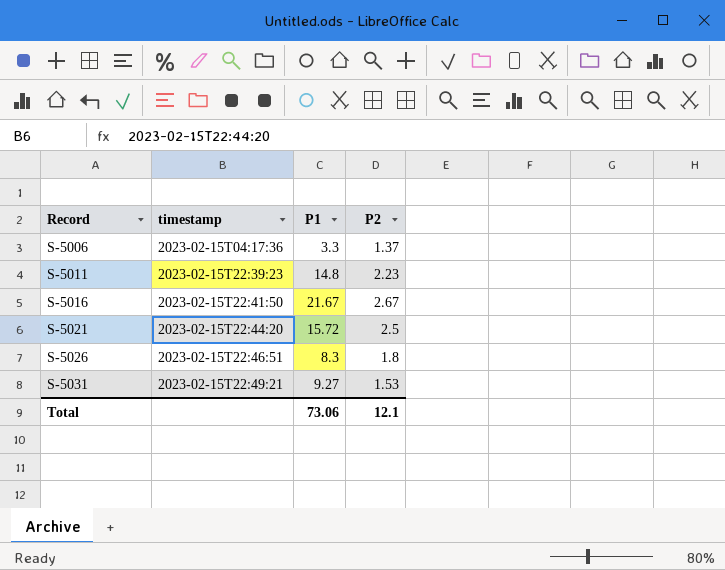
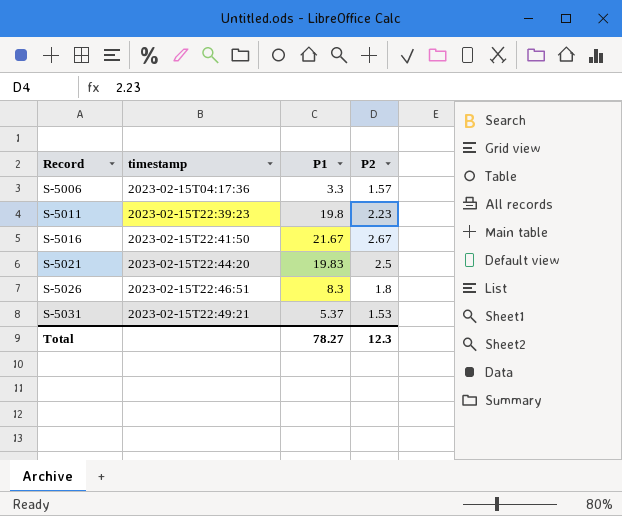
S-5006 | P2: 1.37 -> 1.57
S-5011 | P1: 14.8 -> 19.8
S-5021 | P1: 15.72 -> 19.83
S-5031 | P1: 9.27 -> 5.37
Total | P1: 73.06 -> 78.27
Total | P2: 12.1 -> 12.3

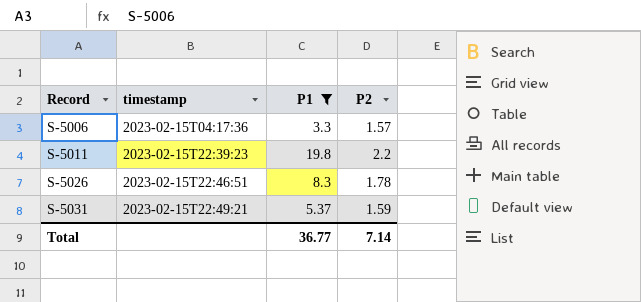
filter: none -> P1 <= 19.8
S-5011 | P2: 2.23 -> 2.2
S-5026 | P2: 1.8 -> 1.78
S-5031 | P2: 1.53 -> 1.59
Total | P1: 78.27 -> 36.77
Total | P2: 12.3 -> 7.14

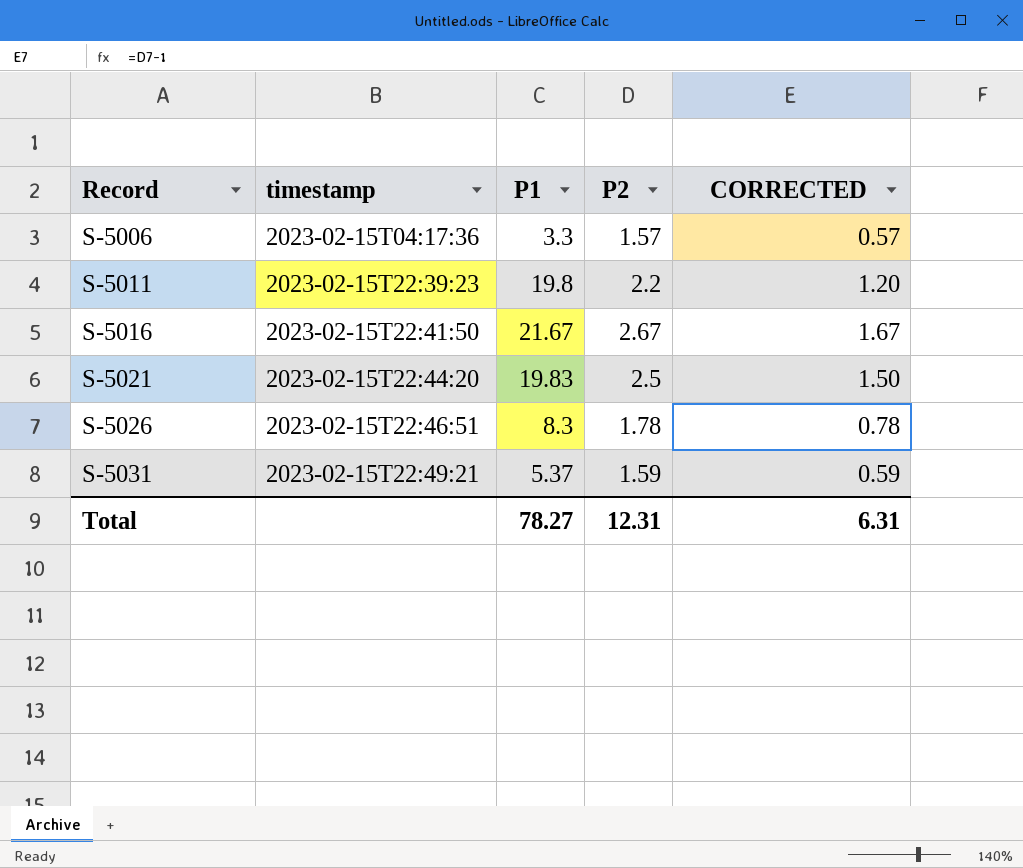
filter: P1 <= 19.8 -> none
column CORRECTED | formula: none -> [P2] - 1
Total | P1: 36.77 -> 78.27
Total | P2: 7.14 -> 12.31

